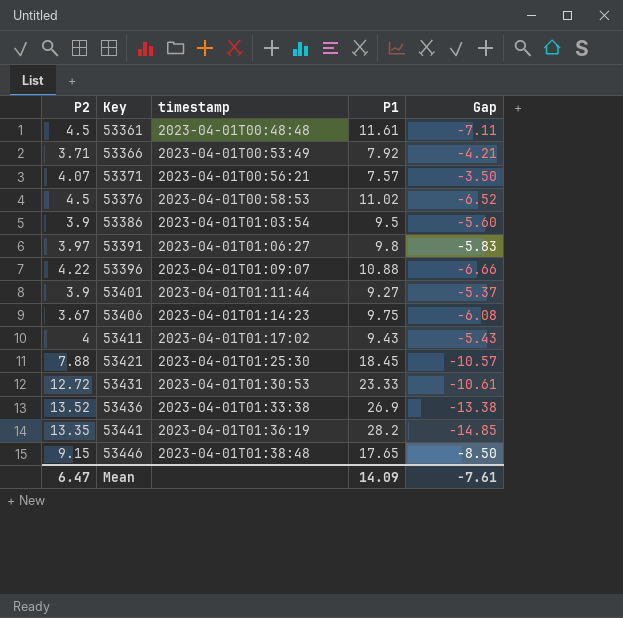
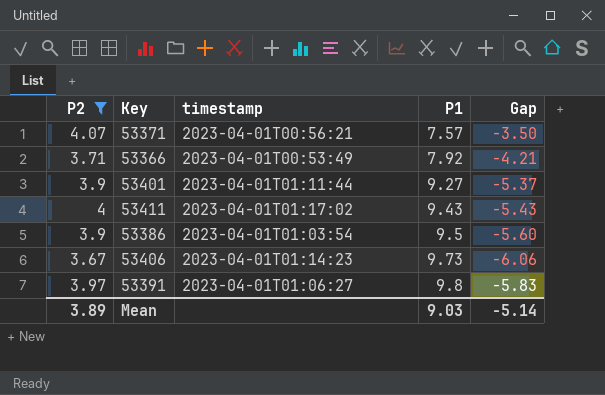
filter: none -> P2 <= 4.07
row order: Key ascending -> P1 ascending
53406 | P1: 9.75 -> 9.73
53406 | Gap: -6.08 -> -6.06
Mean | P2: 6.47 -> 3.89
Mean | P1: 14.09 -> 9.03
Mean | Gap: -7.61 -> -5.14

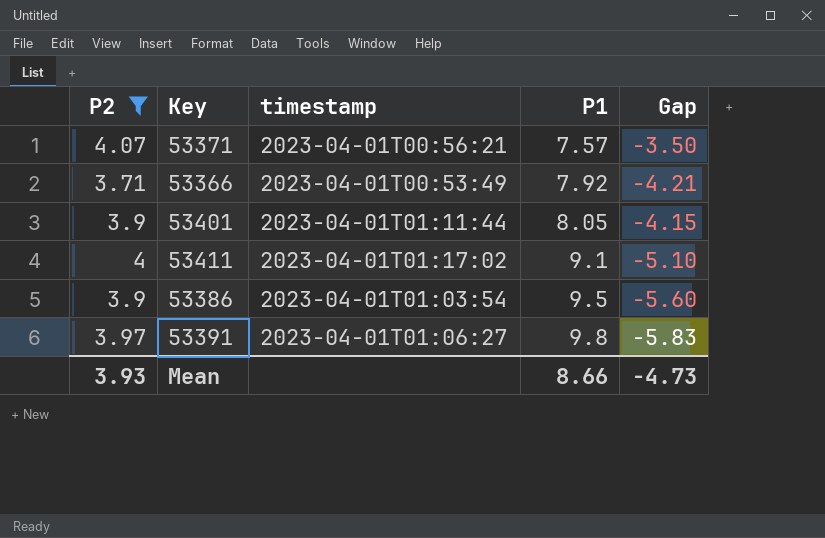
row 53406: 3.67 | 2023-04-01T01:14:23 | 9.73 | -6.06 -> none
53401 | P1: 9.27 -> 8.05
53401 | Gap: -5.37 -> -4.15
53411 | P1: 9.43 -> 9.1
53411 | Gap: -5.43 -> -5.10
Mean | P2: 3.89 -> 3.93
Mean | P1: 9.03 -> 8.66
Mean | Gap: -5.14 -> -4.73

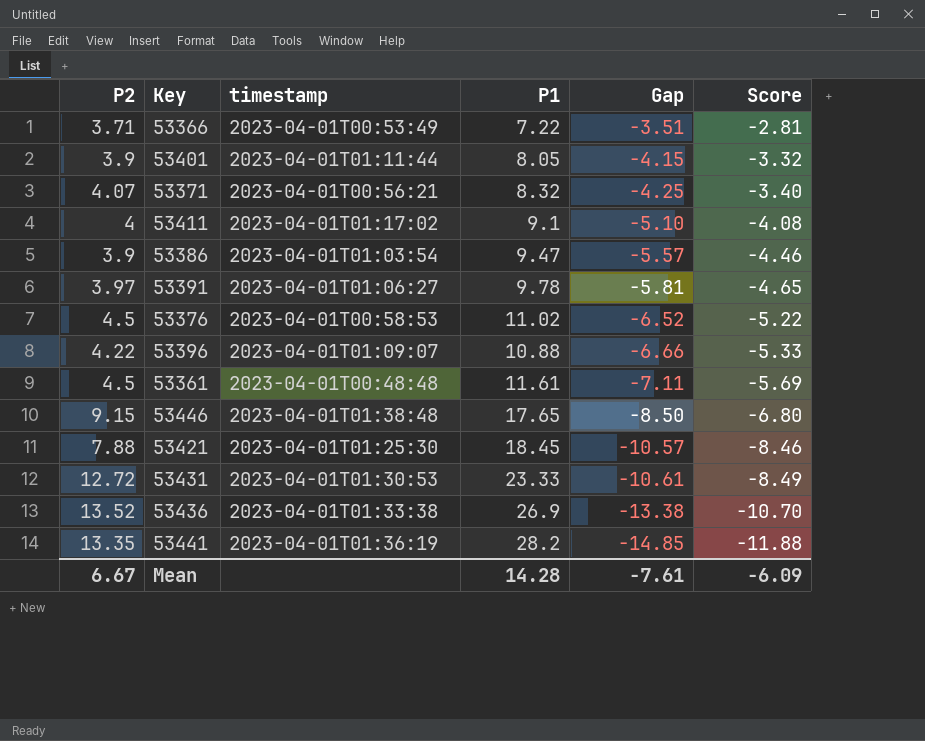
filter: P2 <= 4.07 -> none
row order: P1 ascending -> Gap descending
column Score | formula: none -> [Gap] * 0.8
53366 | P1: 7.92 -> 7.22
53366 | Gap: -4.21 -> -3.51
53371 | P1: 7.57 -> 8.32
53371 | Gap: -3.50 -> -4.25
53386 | P1: 9.5 -> 9.47
53386 | Gap: -5.60 -> -5.57
53391 | P1: 9.8 -> 9.78
53391 | Gap: -5.83 -> -5.81
Mean | P2: 3.93 -> 6.67
Mean | P1: 8.66 -> 14.28
Mean | Gap: -4.73 -> -7.61

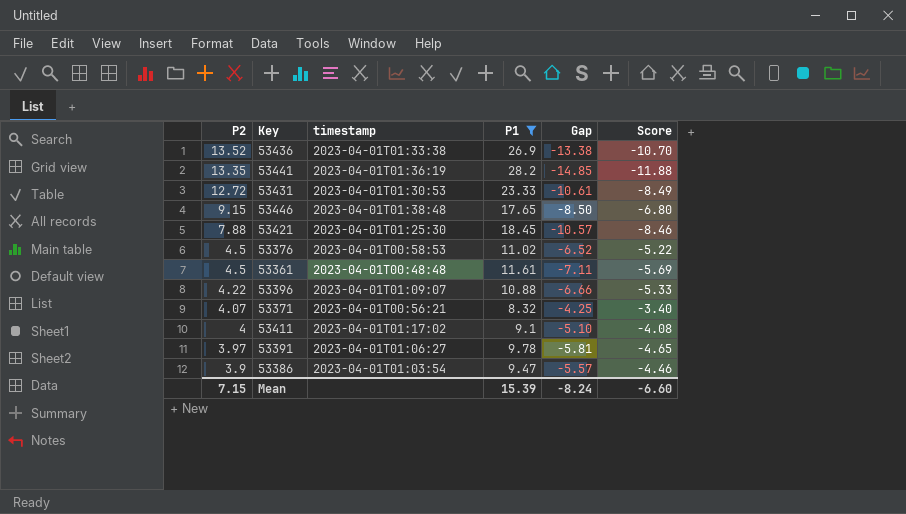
filter: none -> P1 >= 8.32
row order: Gap descending -> P2 descending
Mean | P2: 6.67 -> 7.15
Mean | P1: 14.28 -> 15.39
Mean | Gap: -7.61 -> -8.24
Mean | Score: -6.09 -> -6.60

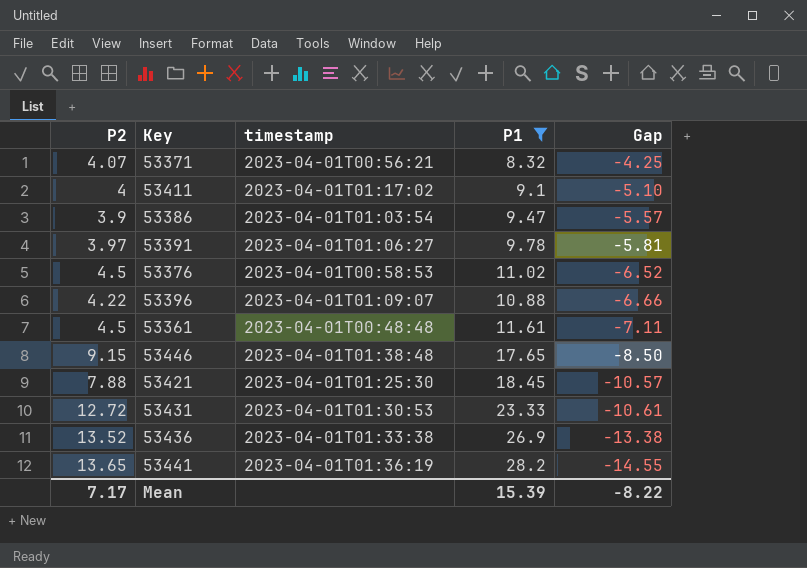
row order: P2 descending -> Gap descending
column Score | formula: [Gap] * 0.8 -> none
53441 | P2: 13.35 -> 13.65
53441 | Gap: -14.85 -> -14.55
Mean | P2: 7.15 -> 7.17
Mean | Gap: -8.24 -> -8.22

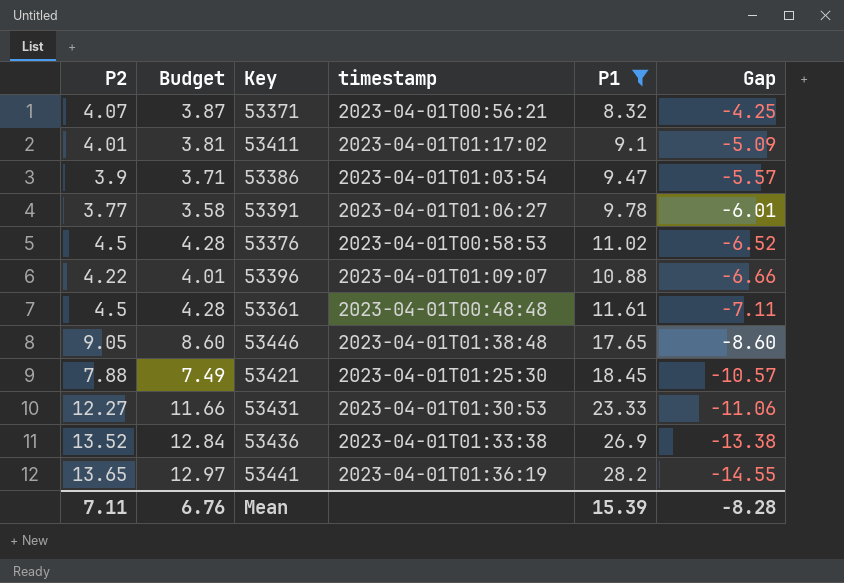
column Budget | formula: none -> [P2] * 0.95
53411 | P2: 4 -> 4.01
53411 | Gap: -5.10 -> -5.09
53391 | P2: 3.97 -> 3.77
53391 | Gap: -5.81 -> -6.01
53446 | P2: 9.15 -> 9.05
53446 | Gap: -8.50 -> -8.60
53431 | P2: 12.72 -> 12.27
53431 | Gap: -10.61 -> -11.06
Mean | P2: 7.17 -> 7.11
Mean | Gap: -8.22 -> -8.28

